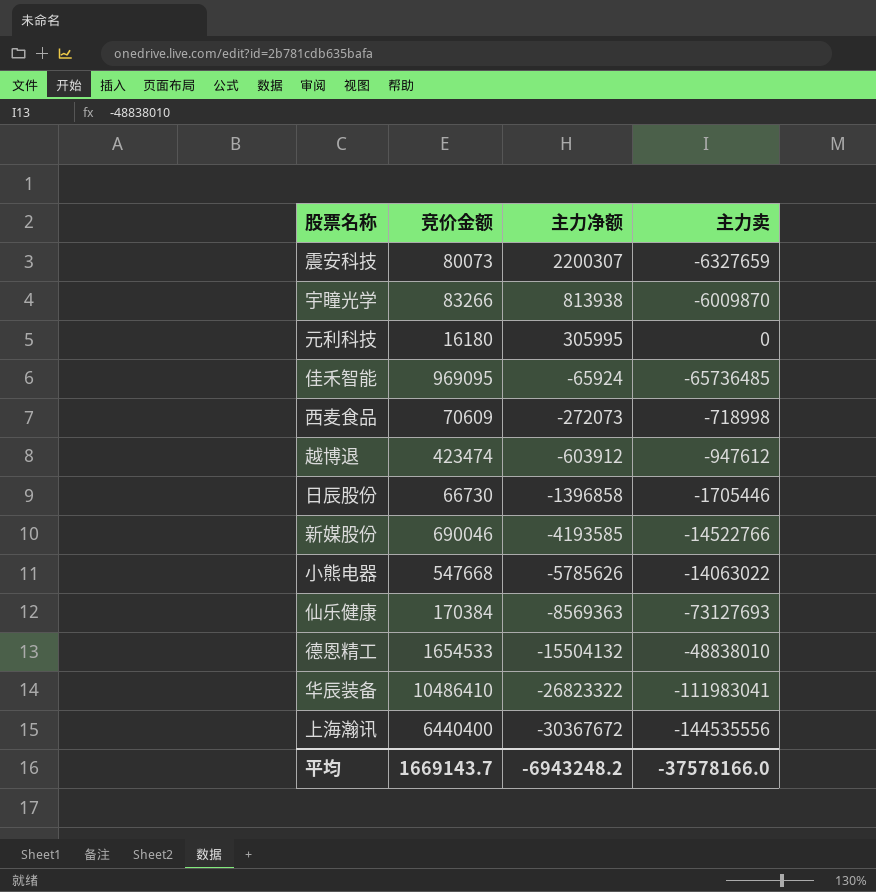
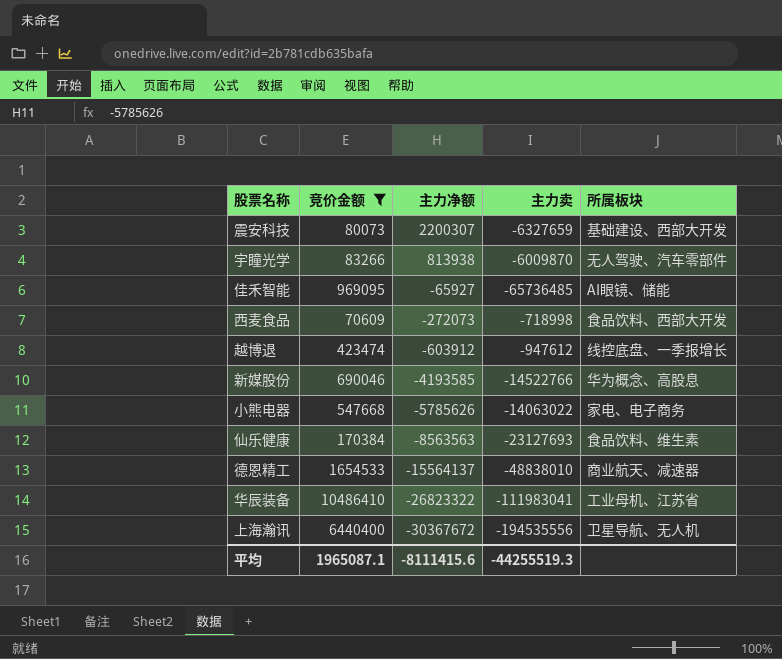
filter: none -> 竞价金额 >= 70609
column 所属板块 | position: none -> 5
佳禾智能 | 主力净额: -65924 -> -65927
仙乐健康 | 主力净额: -8569363 -> -8563563
仙乐健康 | 主力卖: -73127693 -> -23127693
德恩精工 | 主力净额: -15504132 -> -15564137
上海瀚讯 | 主力卖: -144535556 -> -194535556
平均 | 竞价金额: 1669143.7 -> 1965087.1
平均 | 主力净额: -6943248.2 -> -8111415.6
平均 | 主力卖: -37578166.0 -> -44255519.3

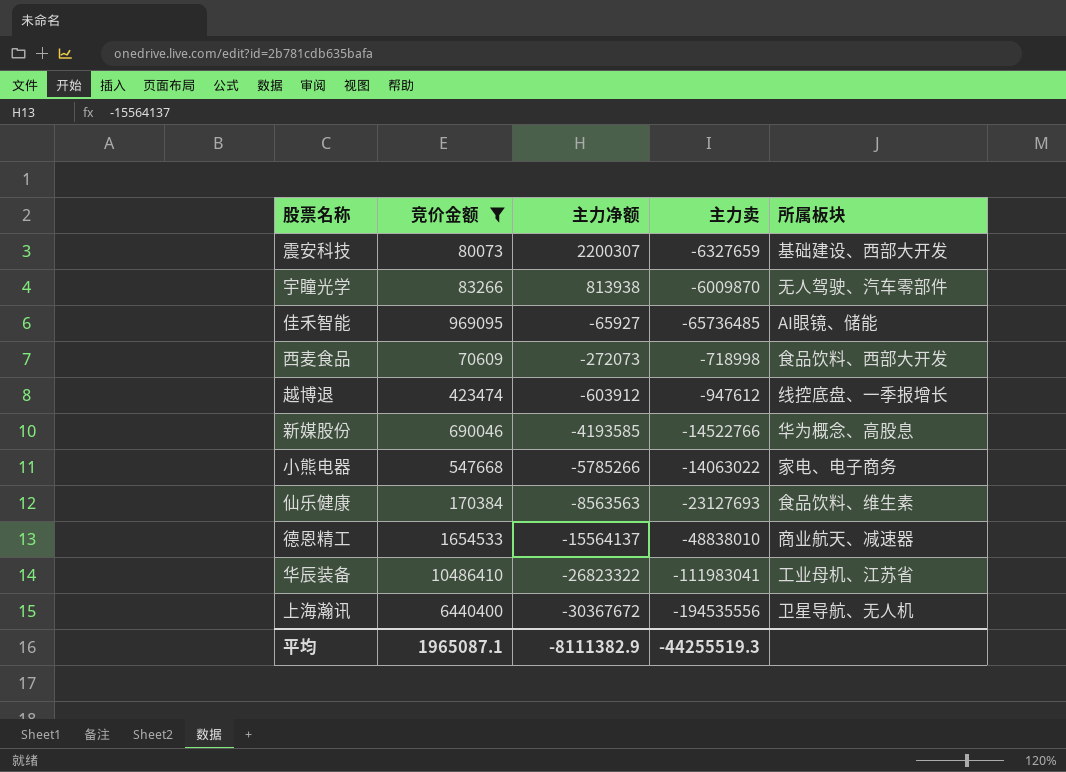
小熊电器 | 主力净额: -5785626 -> -5785266
平均 | 主力净额: -8111415.6 -> -8111382.9

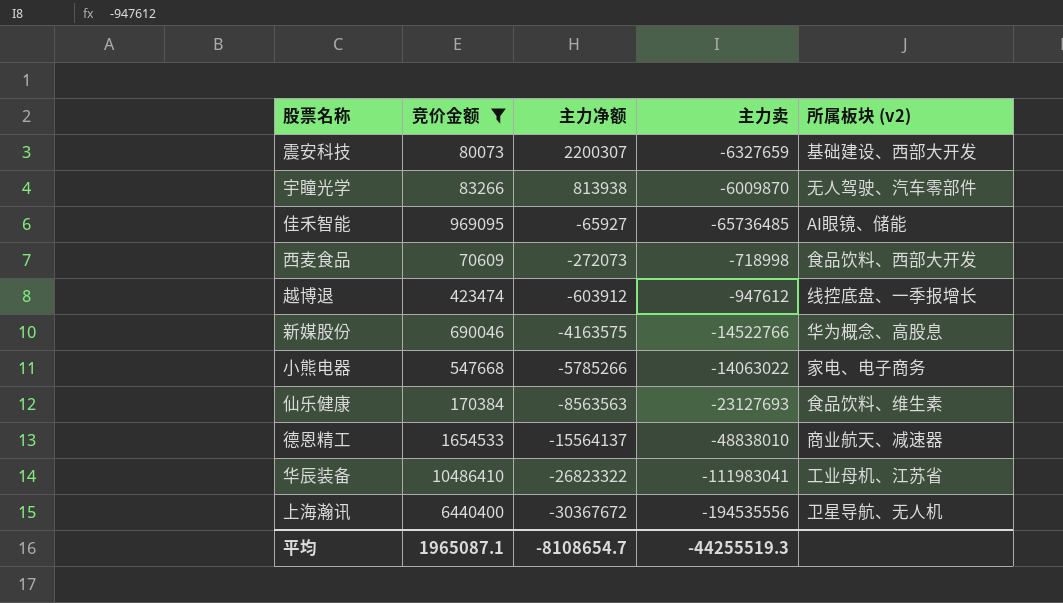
column name: 所属板块 -> 所属板块 (v2)
新媒股份 | 主力净额: -4193585 -> -4163575
平均 | 主力净额: -8111382.9 -> -8108654.7

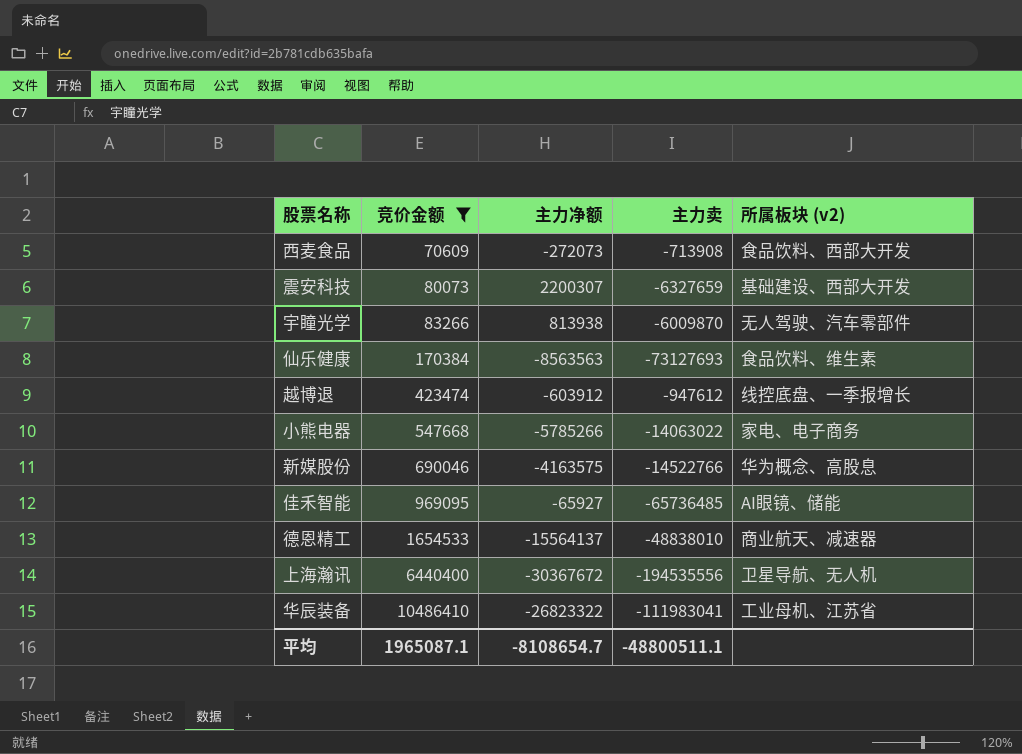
row order: 主力净额 descending -> 竞价金额 ascending
西麦食品 | 主力卖: -718998 -> -713908
仙乐健康 | 主力卖: -23127693 -> -73127693
平均 | 主力卖: -44255519.3 -> -48800511.1

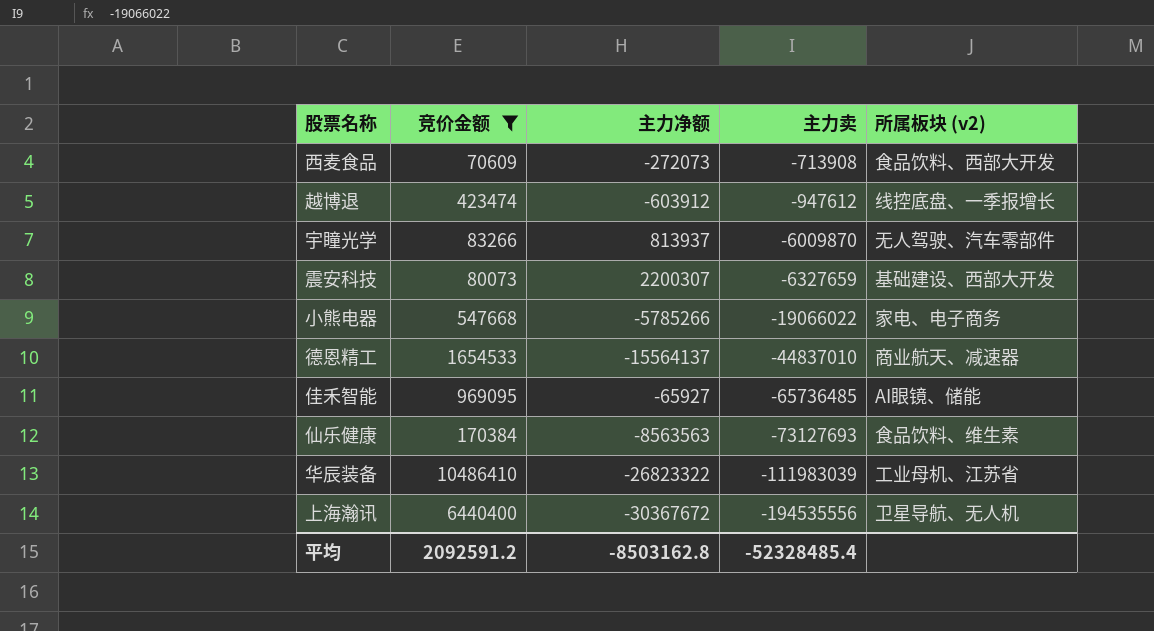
row order: 竞价金额 ascending -> 主力卖 descending
row 新媒股份: 690046 | -4163575 | -14522766 | 华为概念、高股息 -> none
宇瞳光学 | 主力净额: 813938 -> 813937
小熊电器 | 主力卖: -14063022 -> -19066022
德恩精工 | 主力卖: -48838010 -> -44837010
华辰装备 | 主力卖: -111983041 -> -111983039
平均 | 竞价金额: 1965087.1 -> 2092591.2
平均 | 主力净额: -8108654.7 -> -8503162.8
平均 | 主力卖: -48800511.1 -> -52328485.4

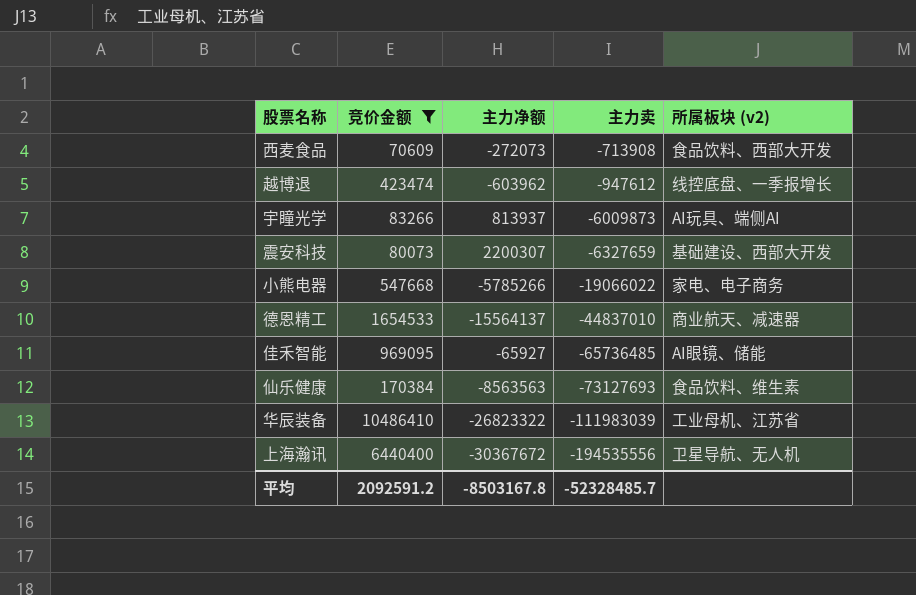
越博退 | 主力净额: -603912 -> -603962
宇瞳光学 | 主力卖: -6009870 -> -6009873
宇瞳光学 | 所属板块 (v2): 无人驾驶、汽车零部件 -> AI玩具、端侧AI
平均 | 主力净额: -8503162.8 -> -8503167.8
平均 | 主力卖: -52328485.4 -> -52328485.7

